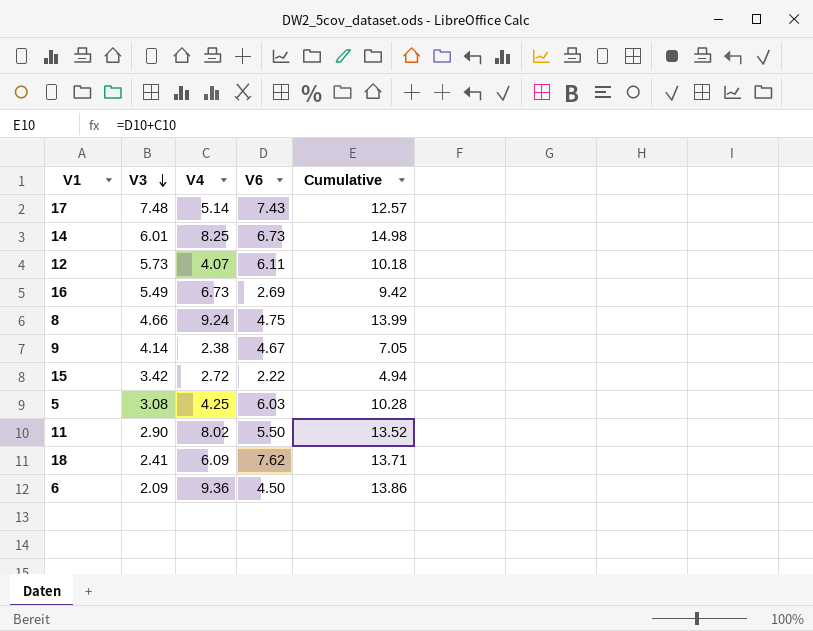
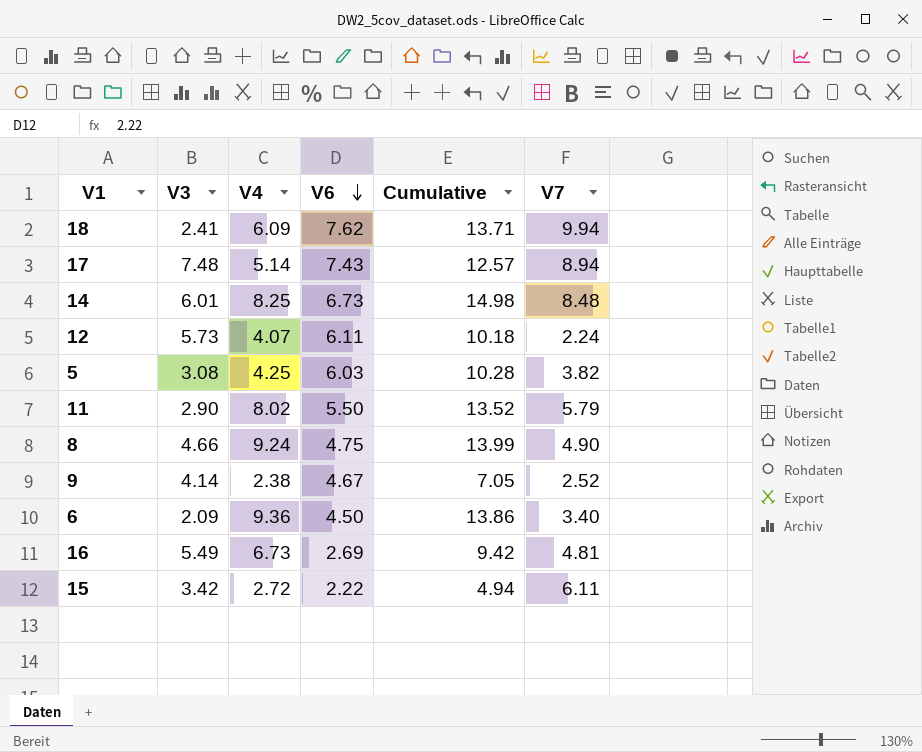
row order: V3 descending -> V6 descending
column V7 | position: none -> 6

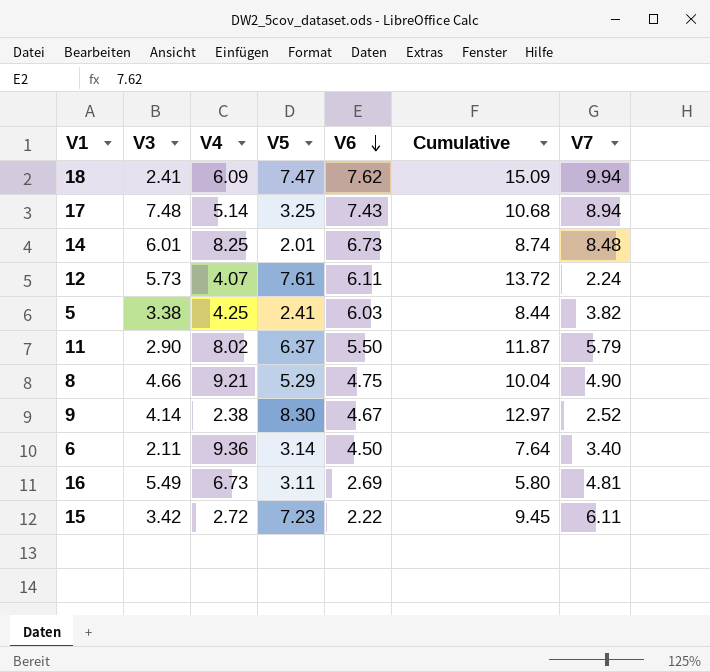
column V5 | position: none -> 4
column Cumulative | formula: [V4] + [V6] -> [V5] + [V6]
5 | V3: 3.08 -> 3.38
8 | V4: 9.24 -> 9.21
6 | V3: 2.09 -> 2.11

